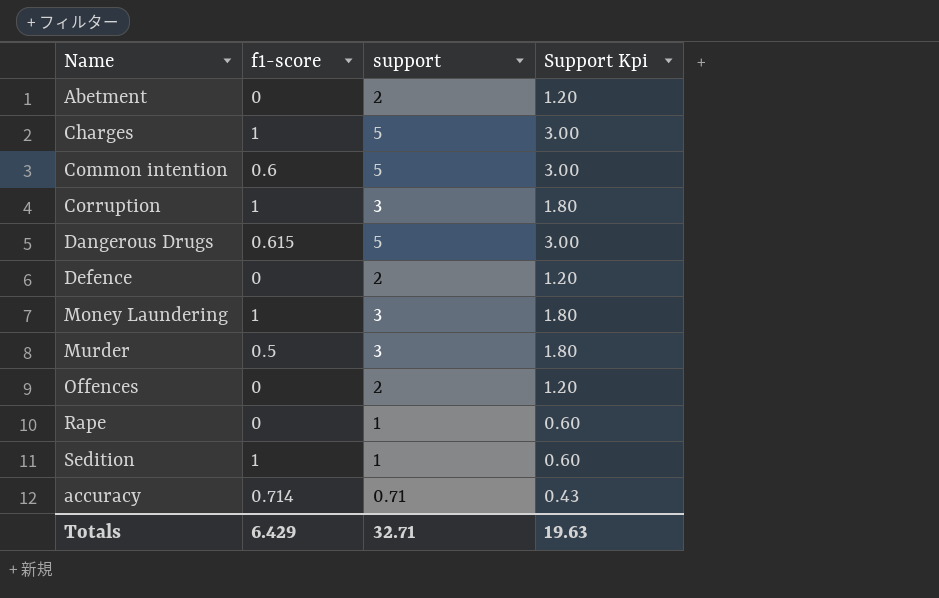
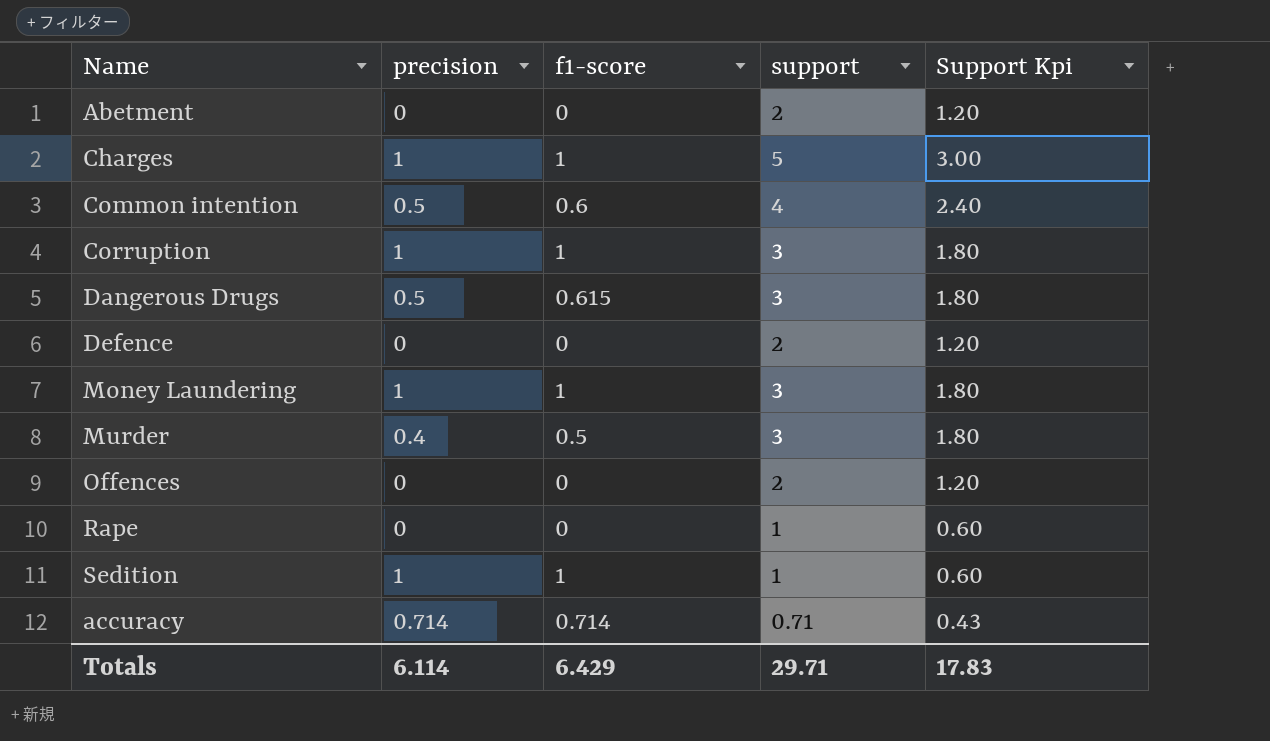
column precision | position: none -> 2
Common intention | support: 5 -> 4
Common intention | Support Kpi: 3.00 -> 2.40
Dangerous Drugs | support: 5 -> 3
Dangerous Drugs | Support Kpi: 3.00 -> 1.80
Totals | support: 32.71 -> 29.71
Totals | Support Kpi: 19.63 -> 17.83

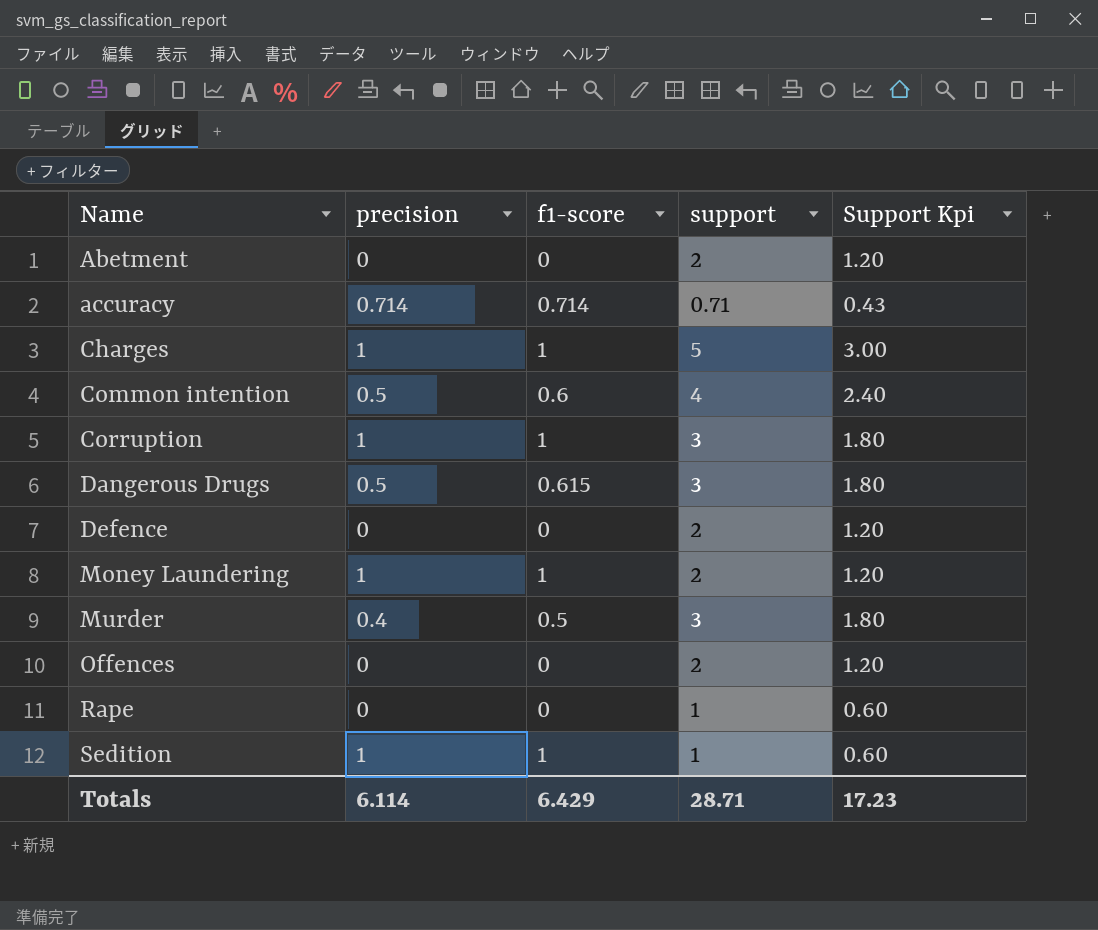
row order: none -> Name ascending
Money Laundering | support: 3 -> 2
Money Laundering | Support Kpi: 1.80 -> 1.20
Totals | support: 29.71 -> 28.71
Totals | Support Kpi: 17.83 -> 17.23

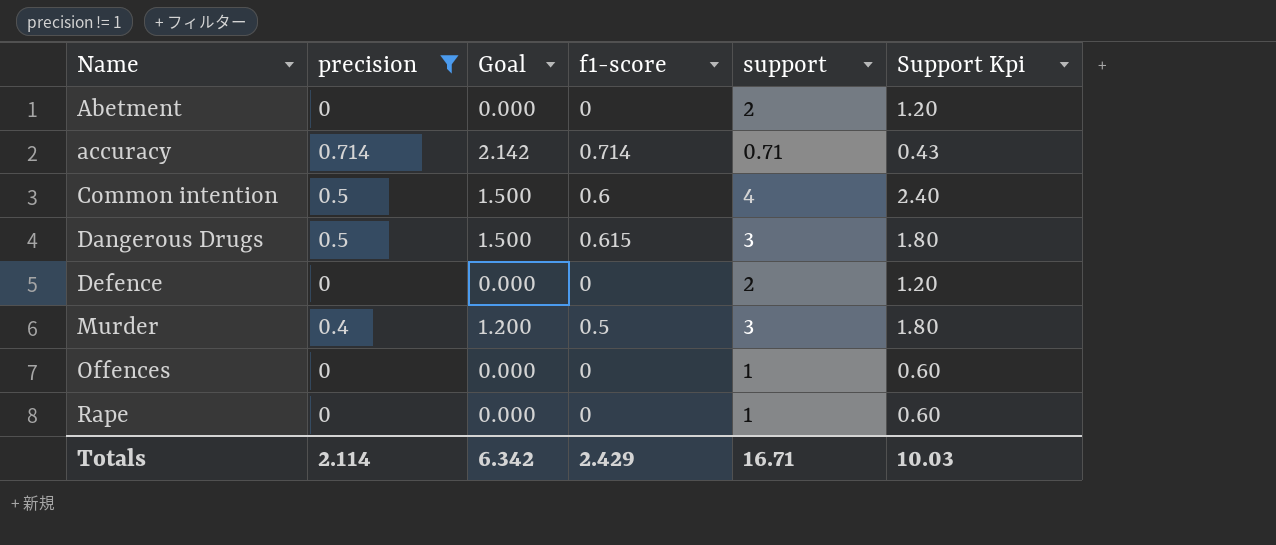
filter: none -> precision != 1
column Goal | formula: none -> [precision] * 3
Offences | support: 2 -> 1
Offences | Support Kpi: 1.20 -> 0.60
Totals | precision: 6.114 -> 2.114
Totals | f1-score: 6.429 -> 2.429
Totals | support: 28.71 -> 16.71
Totals | Support Kpi: 17.23 -> 10.03

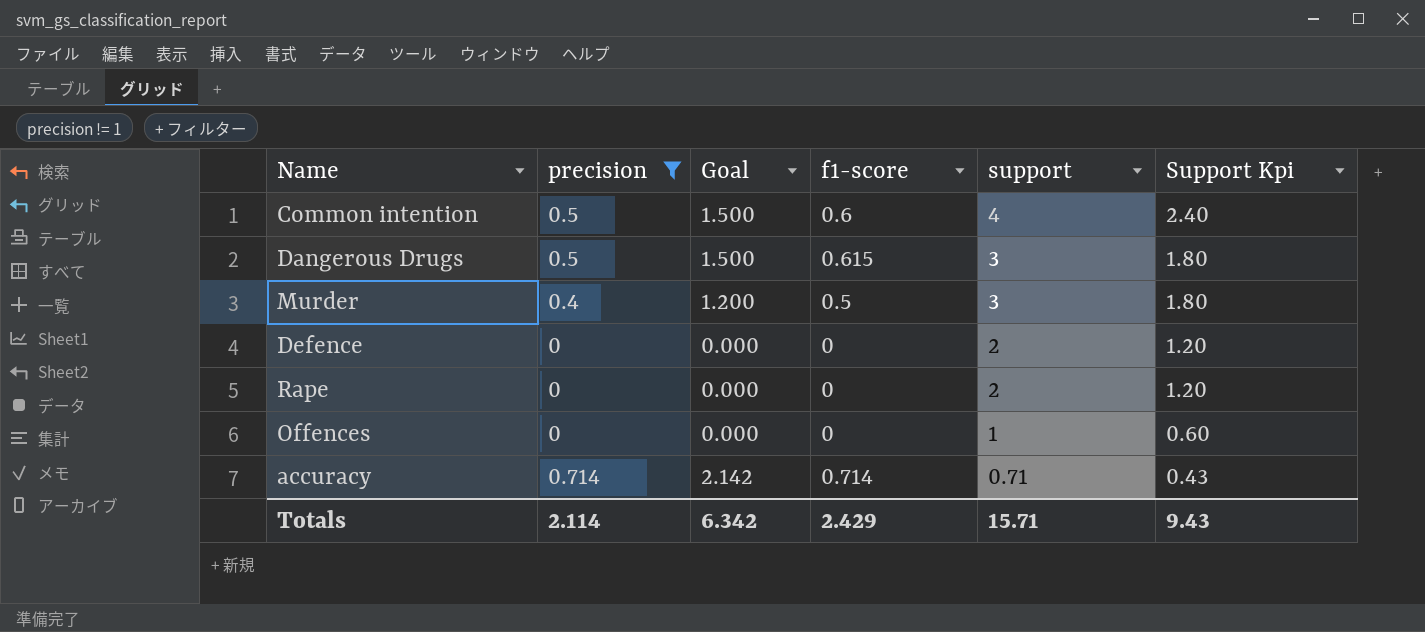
row order: Name ascending -> support descending
row Abetment: 0 | 0.000 | 0 | 2 | 1.20 -> none
Rape | support: 1 -> 2
Rape | Support Kpi: 0.60 -> 1.20
Totals | support: 16.71 -> 15.71
Totals | Support Kpi: 10.03 -> 9.43

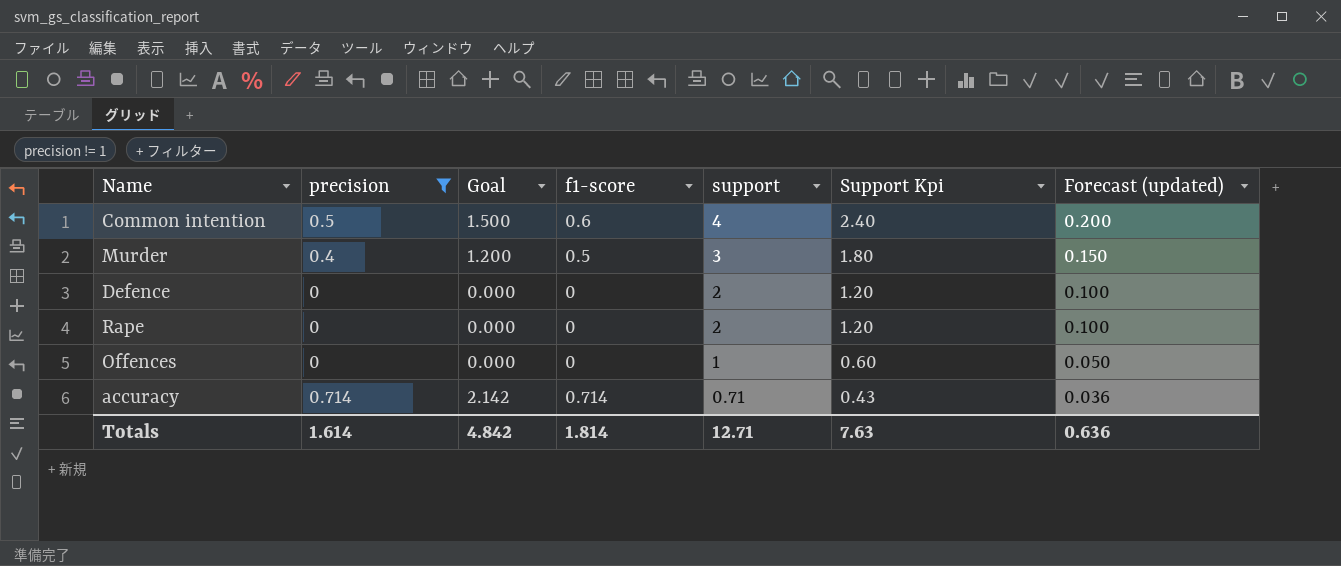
column Forecast (updated) | formula: none -> [support] * 0.05
row Dangerous Drugs: 0.5 | 1.500 | 0.615 | 3 | 1.80 -> none
Totals | precision: 2.114 -> 1.614
Totals | Goal: 6.342 -> 4.842
Totals | f1-score: 2.429 -> 1.814
Totals | support: 15.71 -> 12.71
Totals | Support Kpi: 9.43 -> 7.63

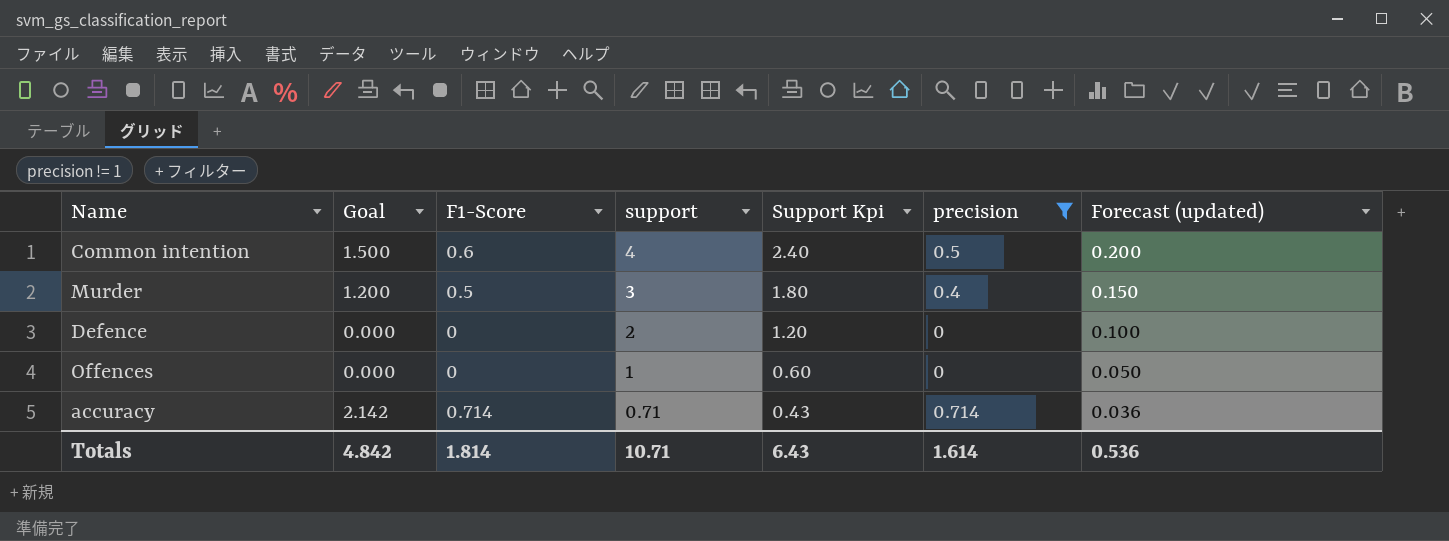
column name: f1-score -> F1-Score
column precision | position: 2 -> 6
row Rape: 0 | 0.000 | 0 | 2 | 1.20 | 0.100 -> none
Totals | support: 12.71 -> 10.71
Totals | Support Kpi: 7.63 -> 6.43
Totals | Forecast (updated): 0.636 -> 0.536

